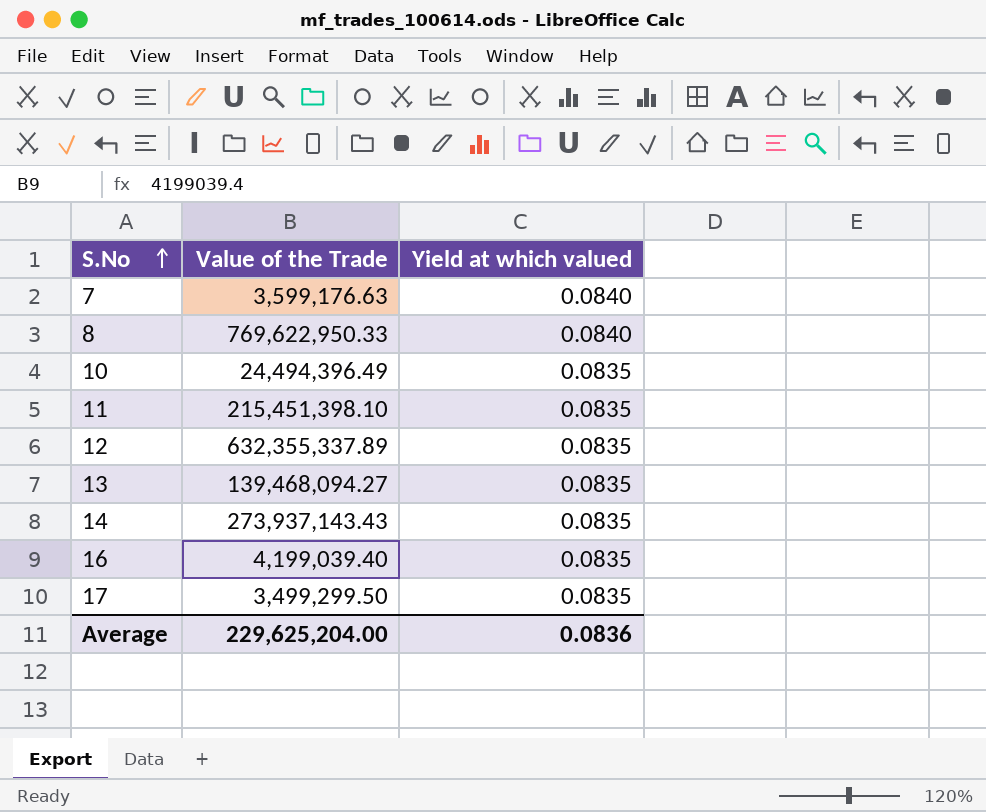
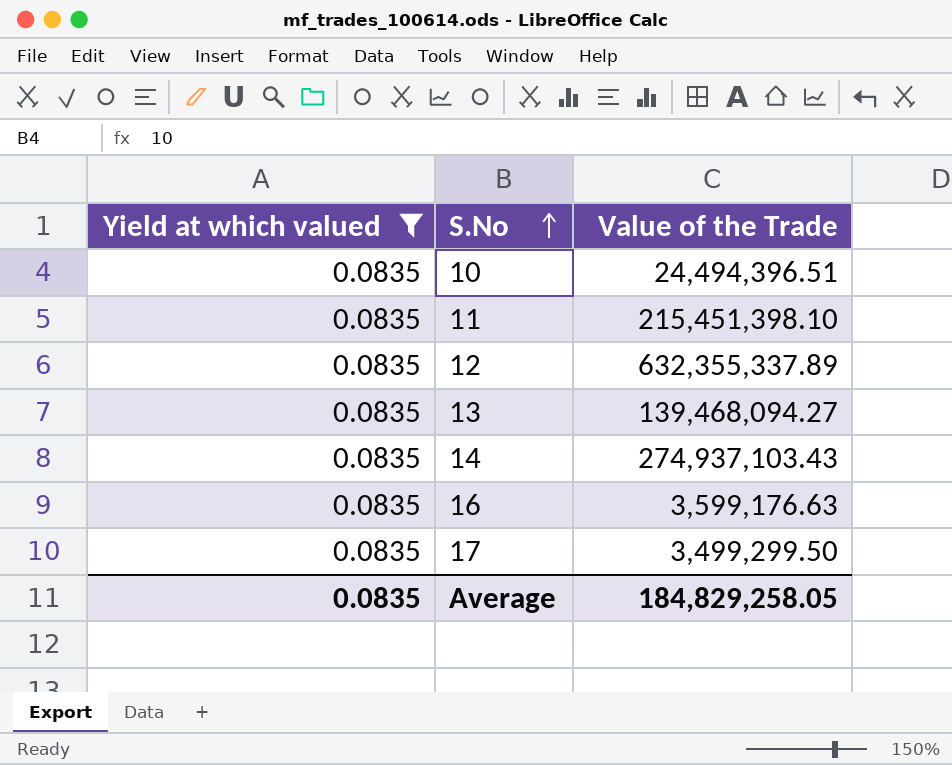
filter: none -> Yield at which valued = 0.0835
column Yield at which valued | position: 3 -> 1
10 | Value of the Trade: 24,494,396.49 -> 24,494,396.51
14 | Value of the Trade: 273,937,143.43 -> 274,937,103.43
16 | Value of the Trade: 4,199,039.40 -> 3,599,176.63
Average | Yield at which valued: 0.0836 -> 0.0835
Average | Value of the Trade: 229,625,204.00 -> 184,829,258.05

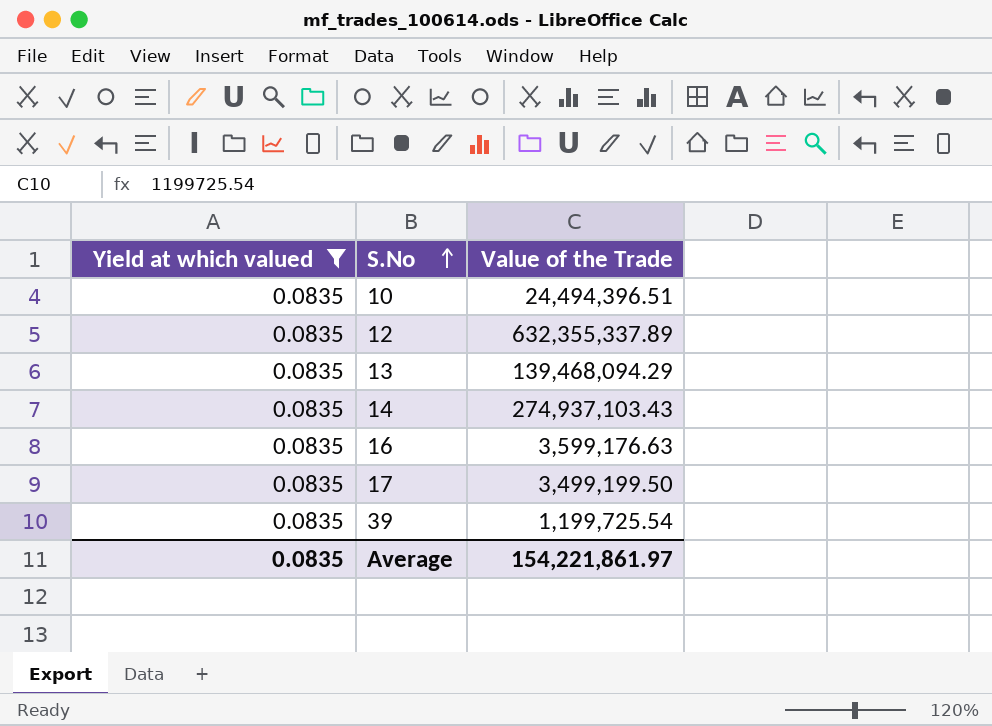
row 11: 0.0835 | 215,451,398.10 -> none
13 | Value of the Trade: 139,468,094.27 -> 139,468,094.29
17 | Value of the Trade: 3,499,299.50 -> 3,499,199.50
row 39: none -> 0.0835 | 1,199,725.54
Average | Value of the Trade: 184,829,258.05 -> 154,221,861.97

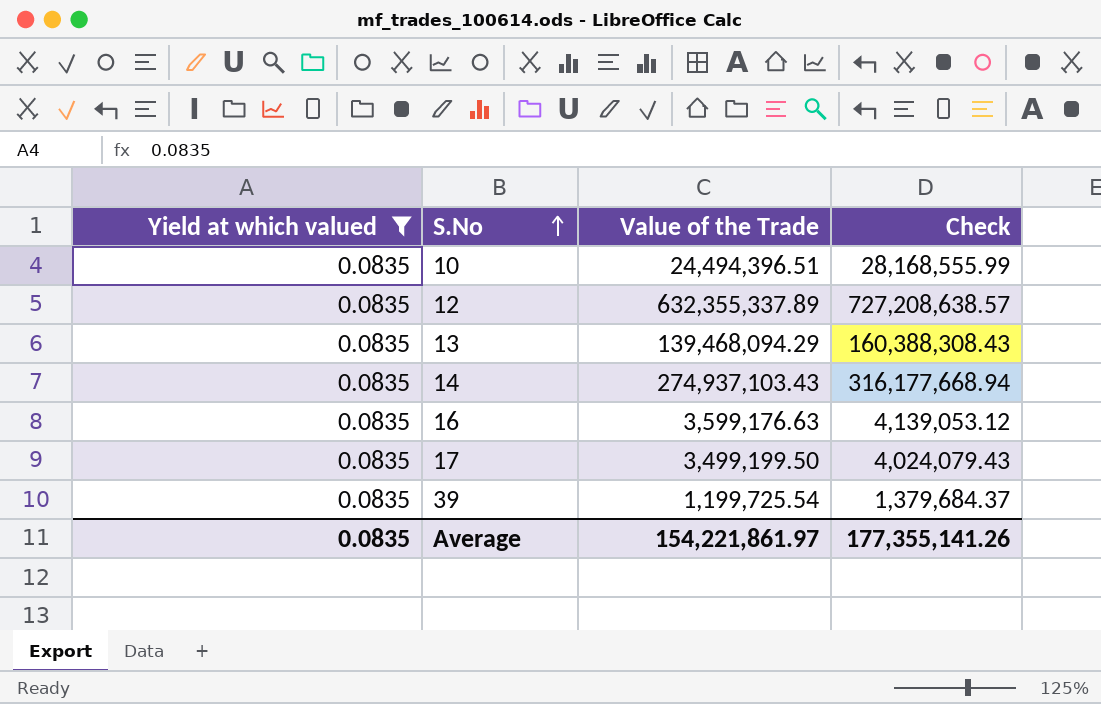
column Check | formula: none -> [Value of the Trade] * 1.15

